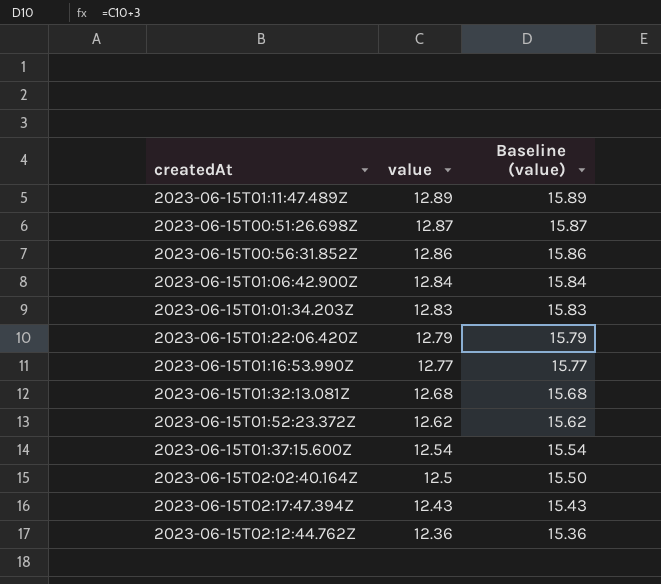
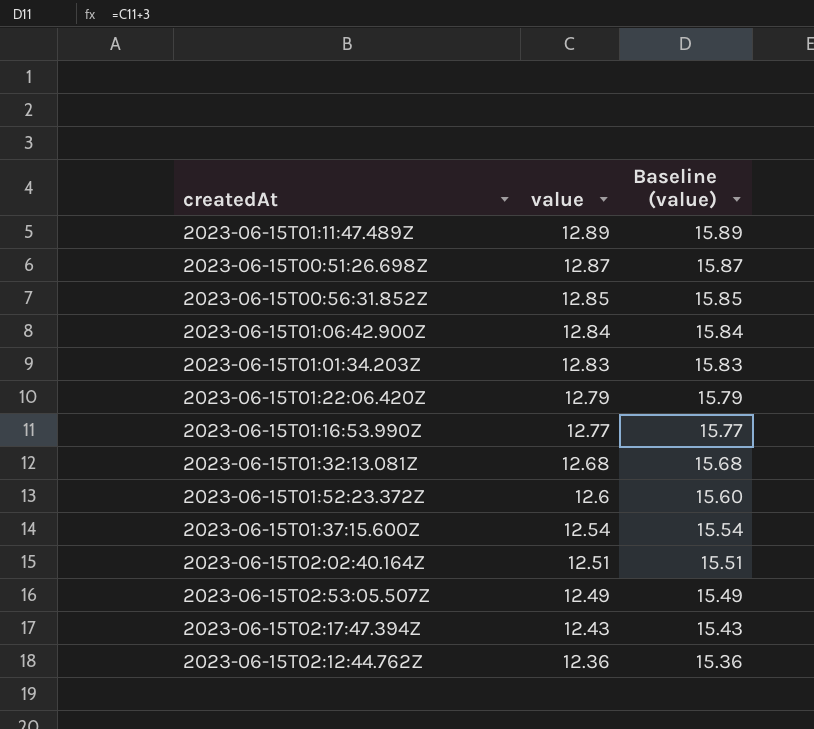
2023-06-15T00:56:31.852Z | value: 12.86 -> 12.85
2023-06-15T00:56:31.852Z | Baseline (value): 15.86 -> 15.85
2023-06-15T01:52:23.372Z | value: 12.62 -> 12.6
2023-06-15T01:52:23.372Z | Baseline (value): 15.62 -> 15.60
2023-06-15T02:02:40.164Z | value: 12.5 -> 12.51
2023-06-15T02:02:40.164Z | Baseline (value): 15.50 -> 15.51
row 2023-06-15T02:53:05.507Z: none -> 12.49 | 15.49

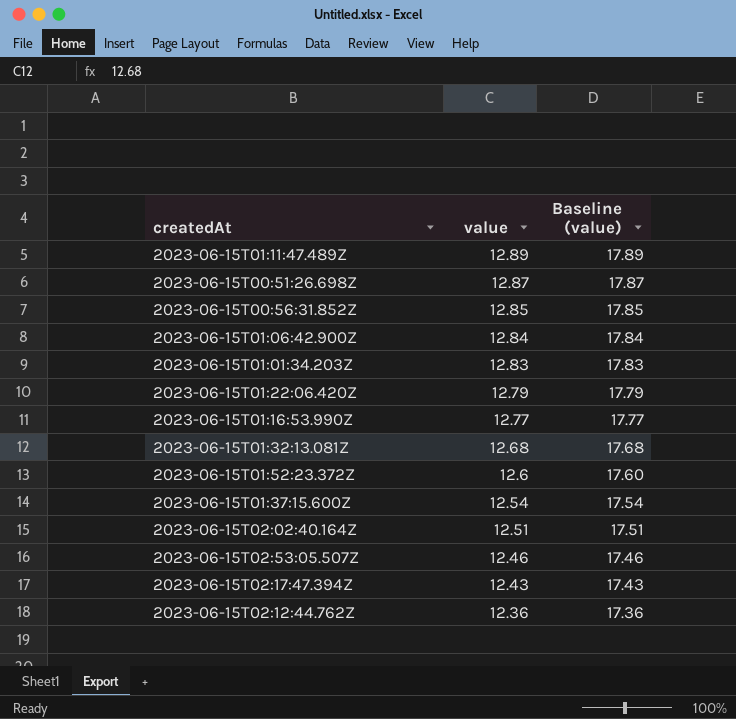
column Baseline (value) | formula: [value] + 3 -> [value] + 5
2023-06-15T02:53:05.507Z | value: 12.49 -> 12.46

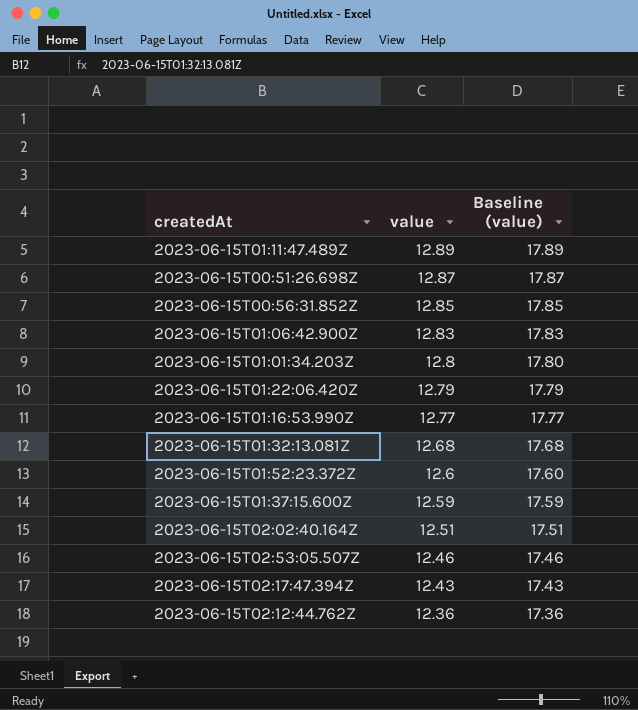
2023-06-15T01:06:42.900Z | value: 12.84 -> 12.83
2023-06-15T01:06:42.900Z | Baseline (value): 17.84 -> 17.83
2023-06-15T01:01:34.203Z | value: 12.83 -> 12.8
2023-06-15T01:01:34.203Z | Baseline (value): 17.83 -> 17.80
2023-06-15T01:37:15.600Z | value: 12.54 -> 12.59
2023-06-15T01:37:15.600Z | Baseline (value): 17.54 -> 17.59

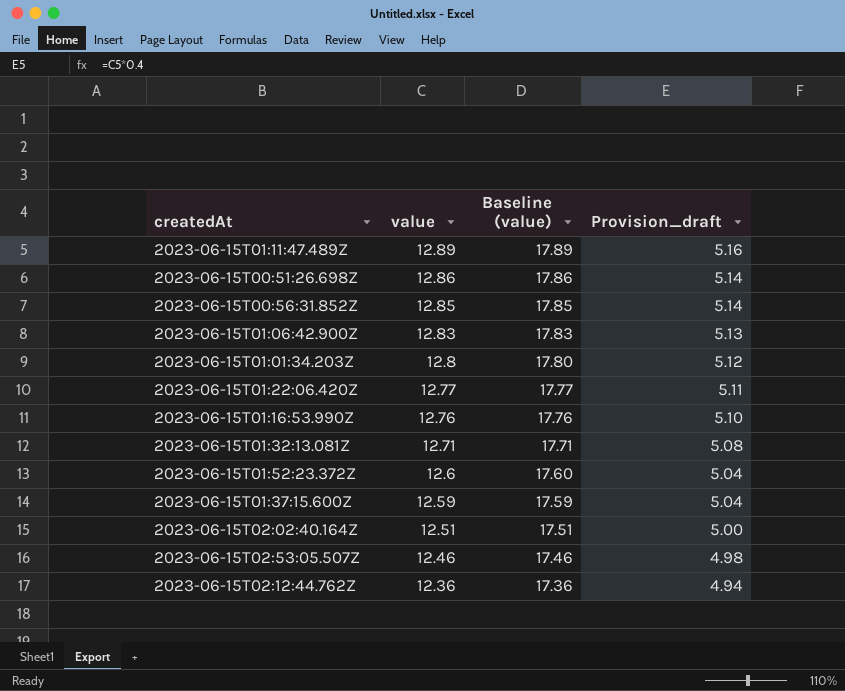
column Provision_draft | formula: none -> [value] * 0.4
row 2023-06-15T02:17:47.394Z: 12.43 | 17.43 -> none
2023-06-15T00:51:26.698Z | value: 12.87 -> 12.86
2023-06-15T00:51:26.698Z | Baseline (value): 17.87 -> 17.86
2023-06-15T01:22:06.420Z | value: 12.79 -> 12.77
2023-06-15T01:22:06.420Z | Baseline (value): 17.79 -> 17.77
2023-06-15T01:16:53.990Z | value: 12.77 -> 12.76
2023-06-15T01:16:53.990Z | Baseline (value): 17.77 -> 17.76
2023-06-15T01:32:13.081Z | value: 12.68 -> 12.71
2023-06-15T01:32:13.081Z | Baseline (value): 17.68 -> 17.71

